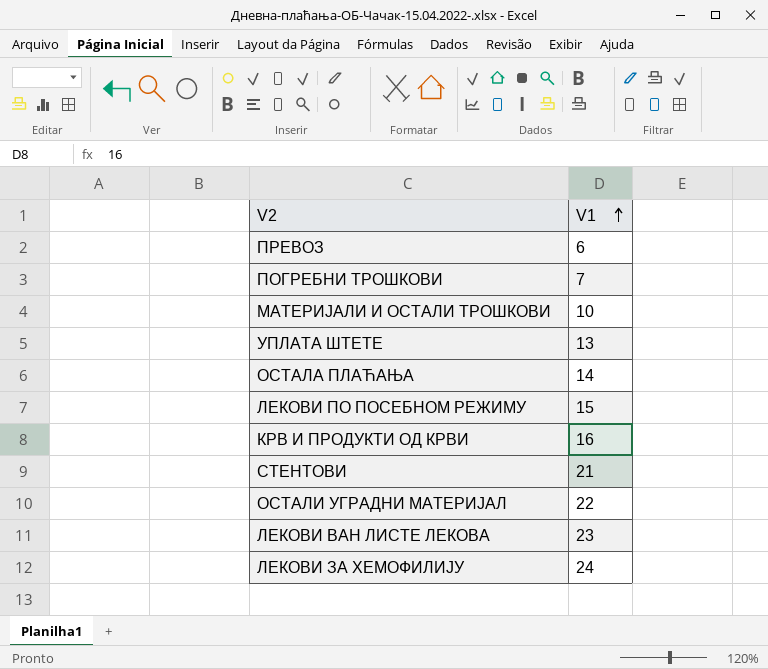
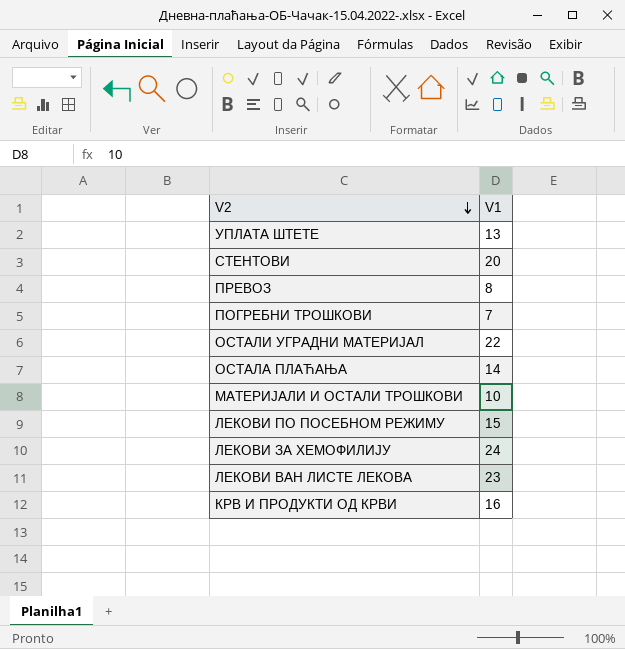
row order: V1 ascending -> V2 descending
СТЕНТОВИ | V1: 21 -> 20
ПРЕВОЗ | V1: 6 -> 8

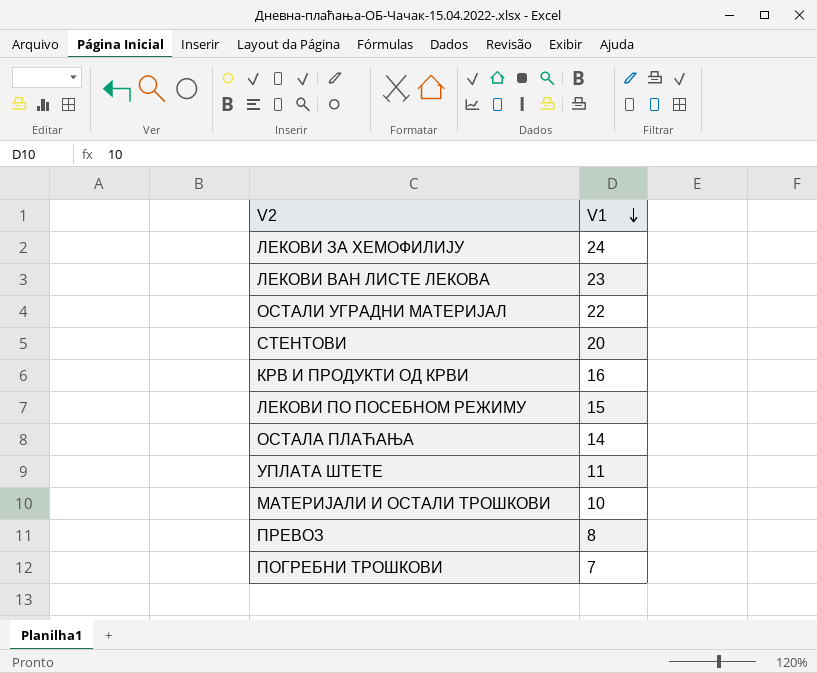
row order: V2 descending -> V1 descending
УПЛАТА ШТЕТЕ | V1: 13 -> 11

